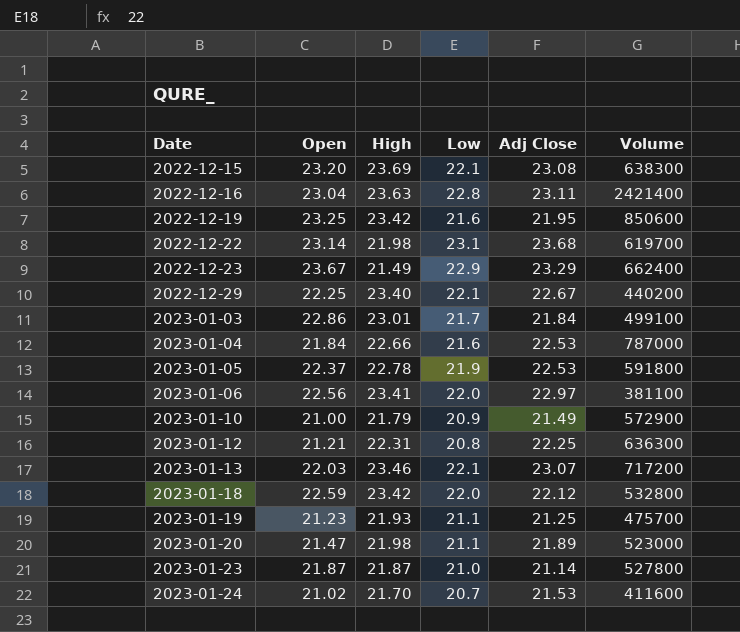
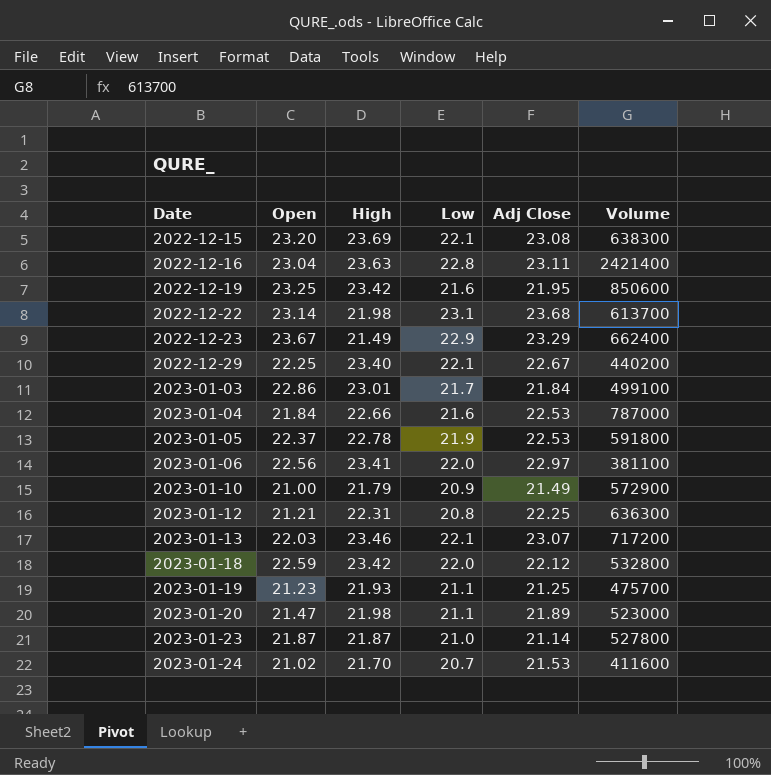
2022-12-22 | Volume: 619700 -> 613700

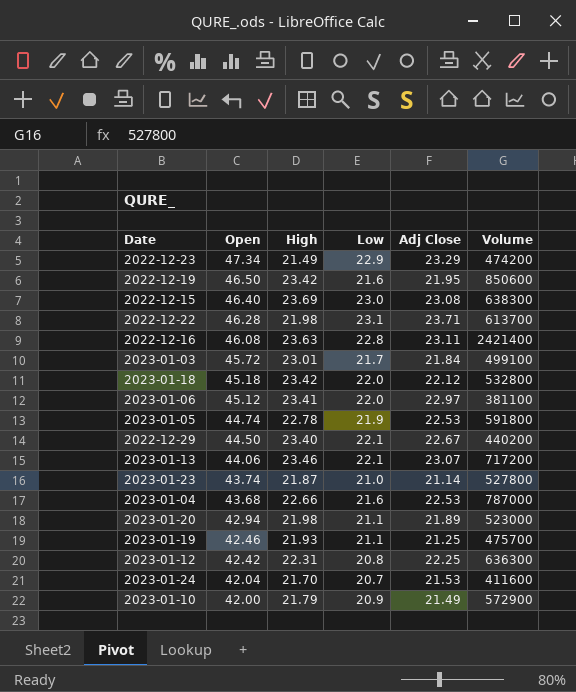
row order: Date ascending -> Open descending
2022-12-23 | Open: 23.67 -> 47.34
2022-12-23 | Volume: 662400 -> 474200
2022-12-19 | Open: 23.25 -> 46.50
2022-12-15 | Open: 23.20 -> 46.40
2022-12-15 | Low: 22.1 -> 23.0
2022-12-22 | Open: 23.14 -> 46.28
2022-12-22 | Adj Close: 23.68 -> 23.71
2022-12-16 | Open: 23.04 -> 46.08
2023-01-03 | Open: 22.86 -> 45.72
2023-01-18 | Open: 22.59 -> 45.18
2023-01-06 | Open: 22.56 -> 45.12
2023-01-05 | Open: 22.37 -> 44.74
2022-12-29 | Open: 22.25 -> 44.50
2023-01-13 | Open: 22.03 -> 44.06
2023-01-23 | Open: 21.87 -> 43.74
2023-01-04 | Open: 21.84 -> 43.68
2023-01-20 | Open: 21.47 -> 42.94
2023-01-19 | Open: 21.23 -> 42.46
2023-01-12 | Open: 21.21 -> 42.42
2023-01-24 | Open: 21.02 -> 42.04
2023-01-10 | Open: 21.00 -> 42.00

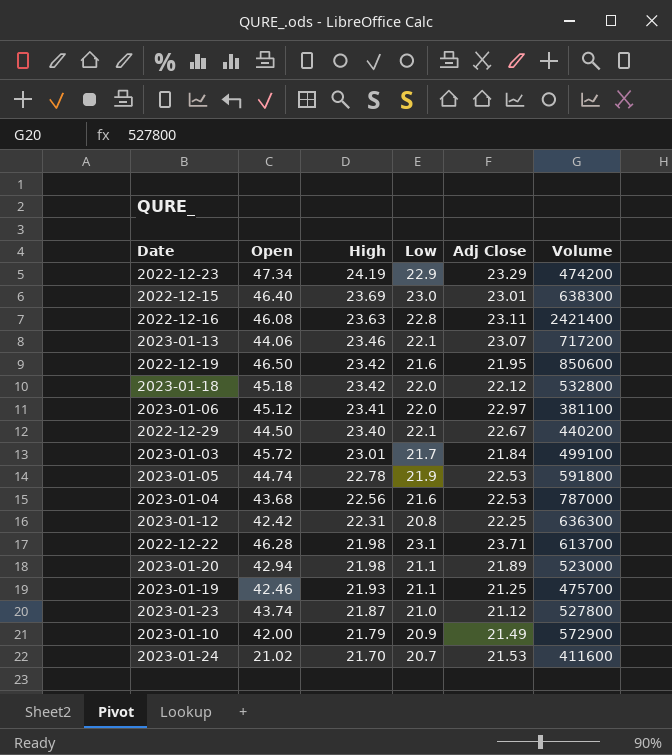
row order: Open descending -> High descending
2022-12-23 | High: 21.49 -> 24.19
2022-12-15 | Adj Close: 23.08 -> 23.01
2023-01-04 | High: 22.66 -> 22.56
2023-01-23 | Adj Close: 21.14 -> 21.12
2023-01-24 | Open: 42.04 -> 21.02

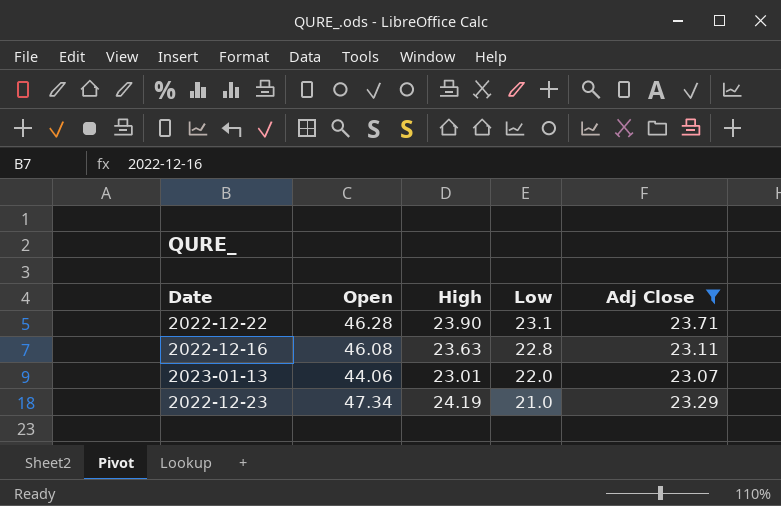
filter: none -> Adj Close >= 23.07
row order: High descending -> Low descending
column Volume | position: 6 -> none
2022-12-22 | High: 21.98 -> 23.90
2023-01-13 | High: 23.46 -> 23.01
2023-01-13 | Low: 22.1 -> 22.0
2022-12-23 | Low: 22.9 -> 21.0

